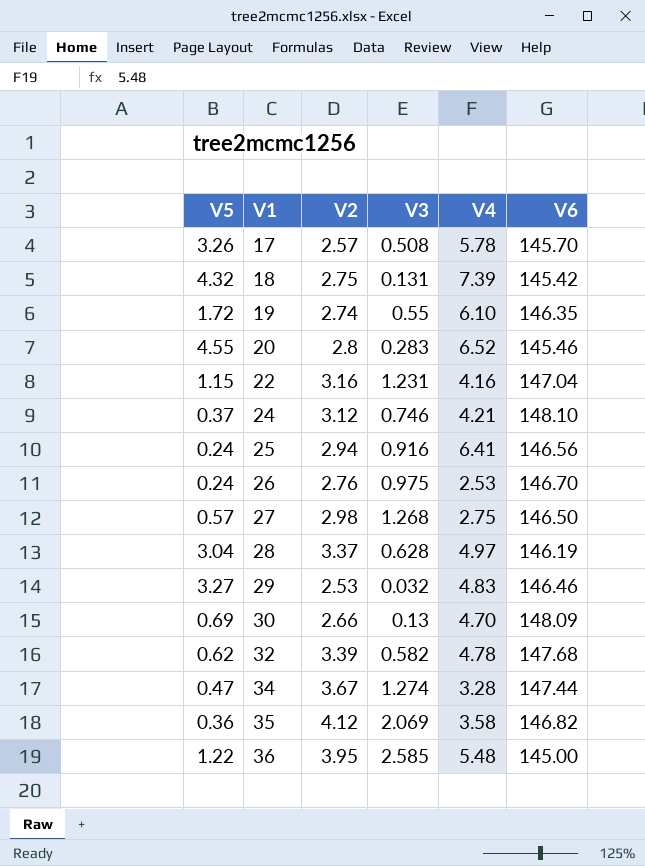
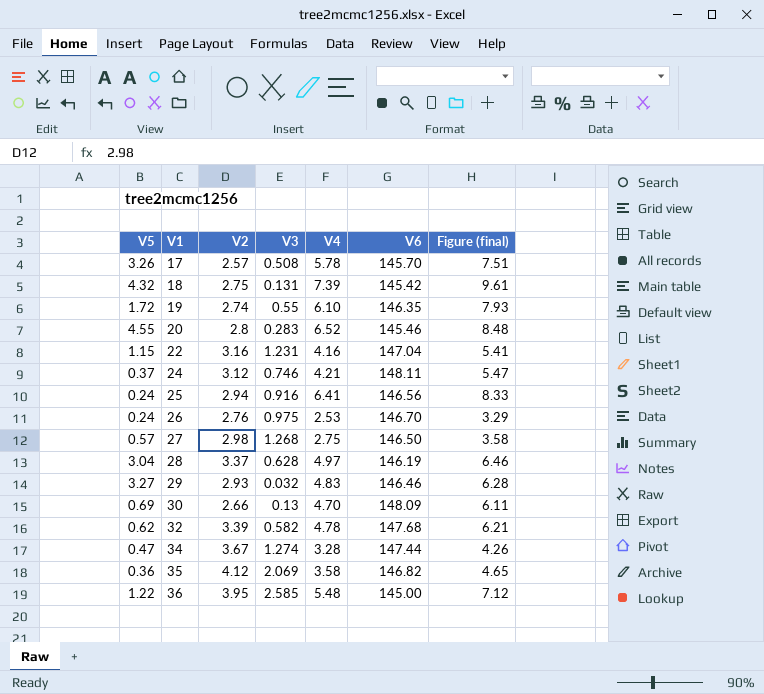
column Figure (final) | formula: none -> [V4] * 1.3
24 | V6: 148.10 -> 148.11
29 | V2: 2.53 -> 2.93

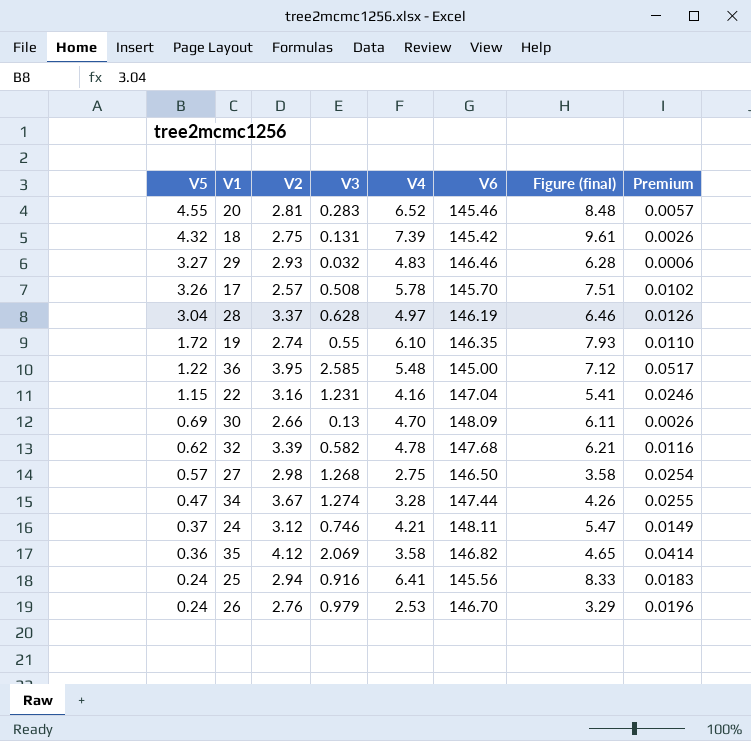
row order: V1 ascending -> V5 descending
column Premium | formula: none -> [V3] * 0.02
20 | V2: 2.8 -> 2.81
25 | V6: 146.56 -> 145.56
26 | V3: 0.975 -> 0.979

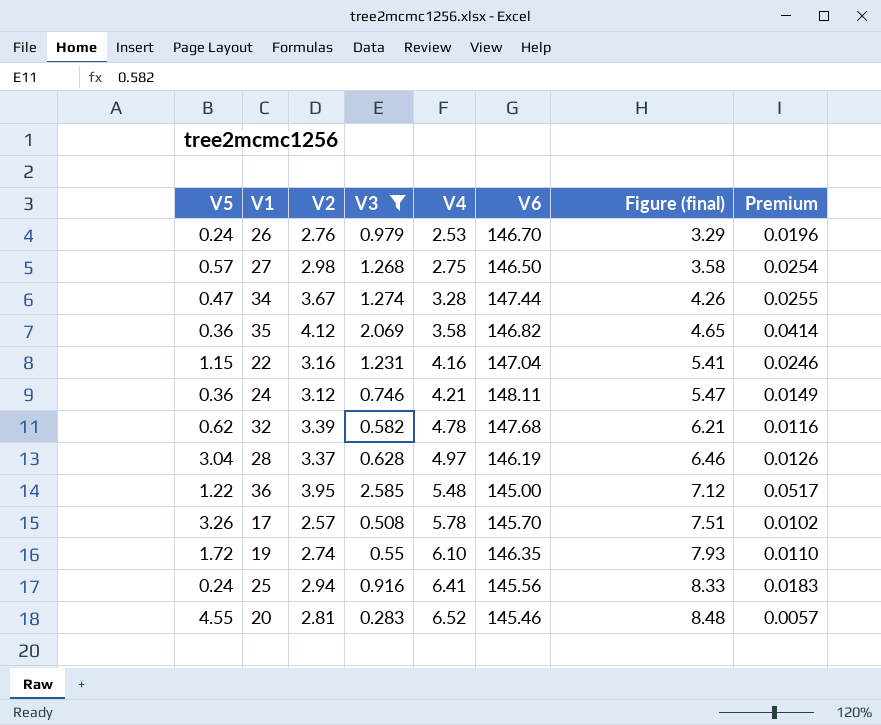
filter: none -> V3 >= 0.283
row order: V5 descending -> V4 ascending
24 | V5: 0.37 -> 0.36

